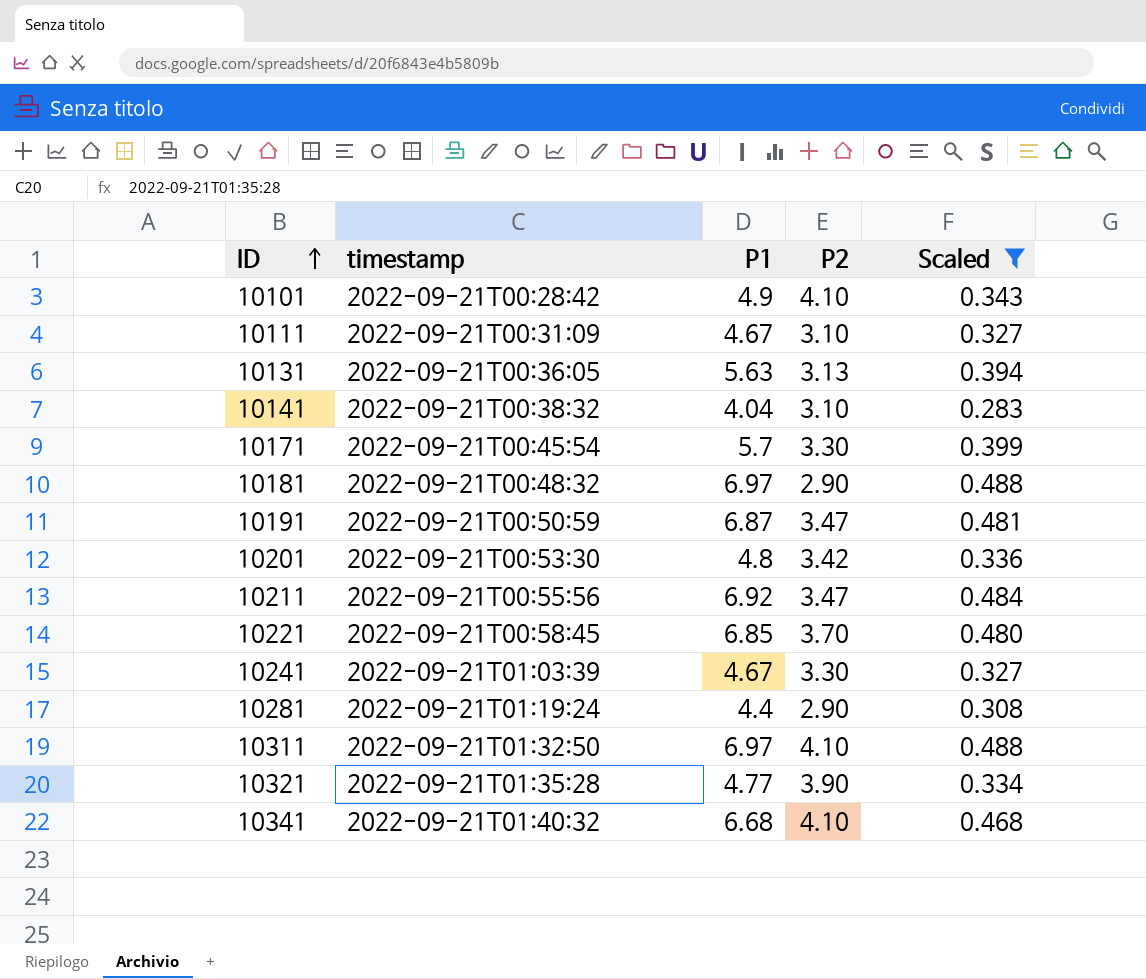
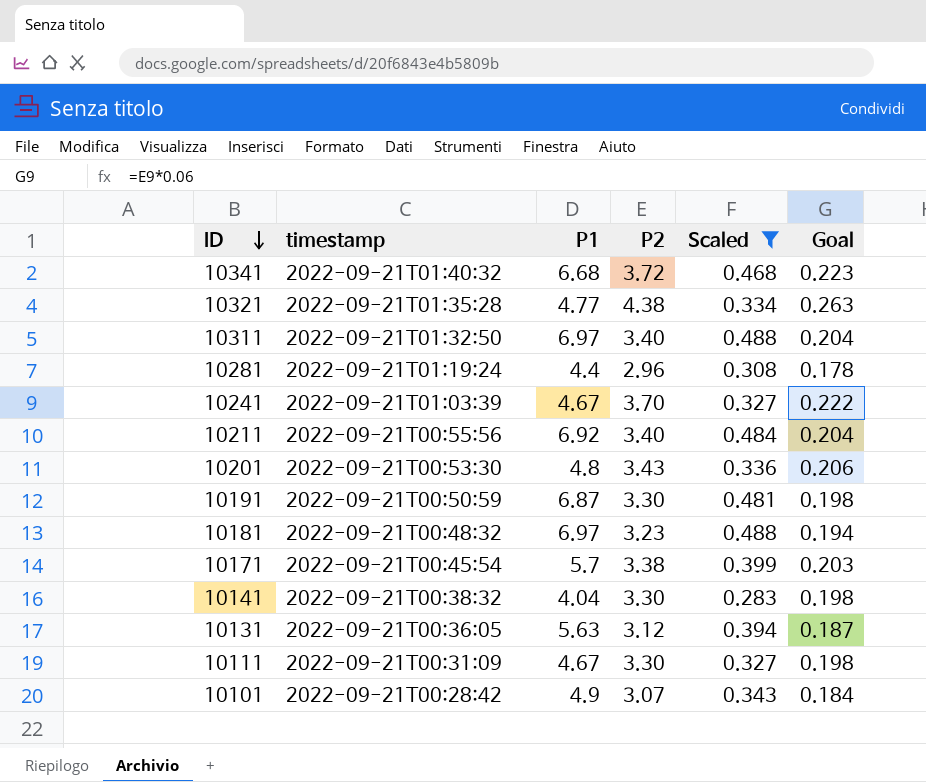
row order: ID ascending -> ID descending
column Goal | formula: none -> [P2] * 0.06
row 10221: 2022-09-21T00:58:45 | 6.85 | 3.70 | 0.480 -> none
10341 | P2: 4.10 -> 3.72
10321 | P2: 3.90 -> 4.38
10311 | P2: 4.10 -> 3.40
10281 | P2: 2.90 -> 2.96
10241 | P2: 3.30 -> 3.70
10211 | P2: 3.47 -> 3.40
10201 | P2: 3.42 -> 3.43
10191 | P2: 3.47 -> 3.30
10181 | P2: 2.90 -> 3.23
10171 | P2: 3.30 -> 3.38
10141 | P2: 3.10 -> 3.30
10131 | P2: 3.13 -> 3.12
10111 | P2: 3.10 -> 3.30
10101 | P2: 4.10 -> 3.07

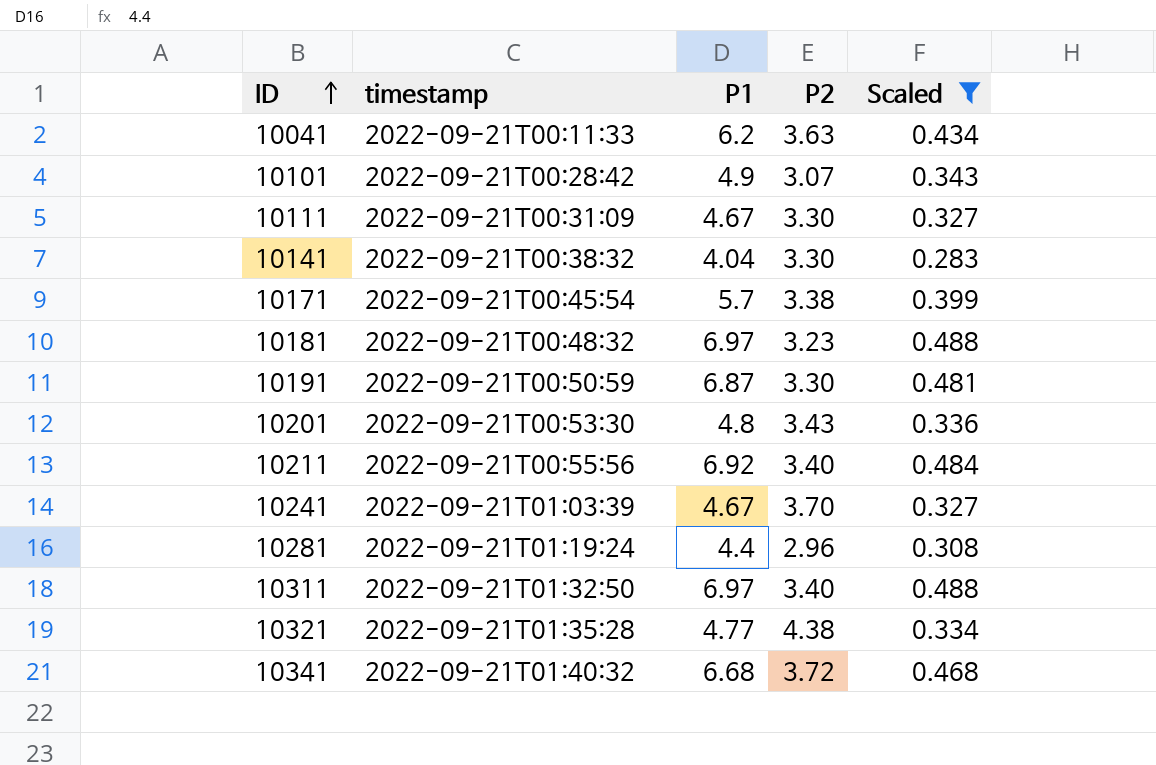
row order: ID descending -> ID ascending
column Goal | formula: [P2] * 0.06 -> none
row 10131: 2022-09-21T00:36:05 | 5.63 | 3.12 | 0.394 | 0.187 -> none
row 10041: none -> 2022-09-21T00:11:33 | 6.2 | 3.63 | 0.434

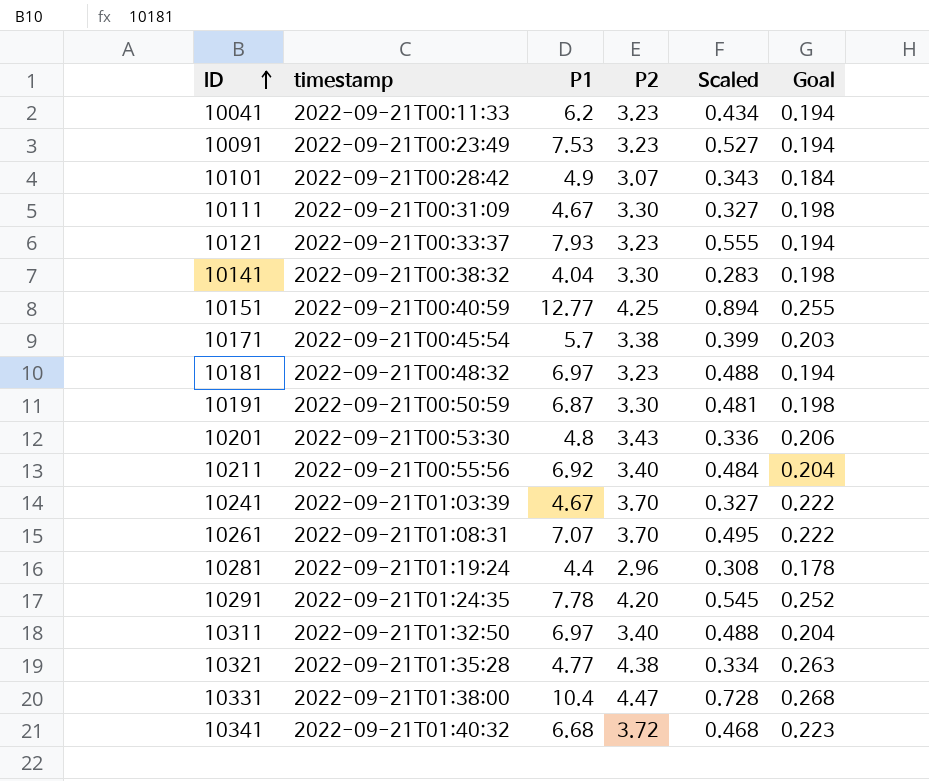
filter: Scaled <= 0.488 -> none
column Goal | formula: none -> [P2] * 0.06
10041 | P2: 3.63 -> 3.23

